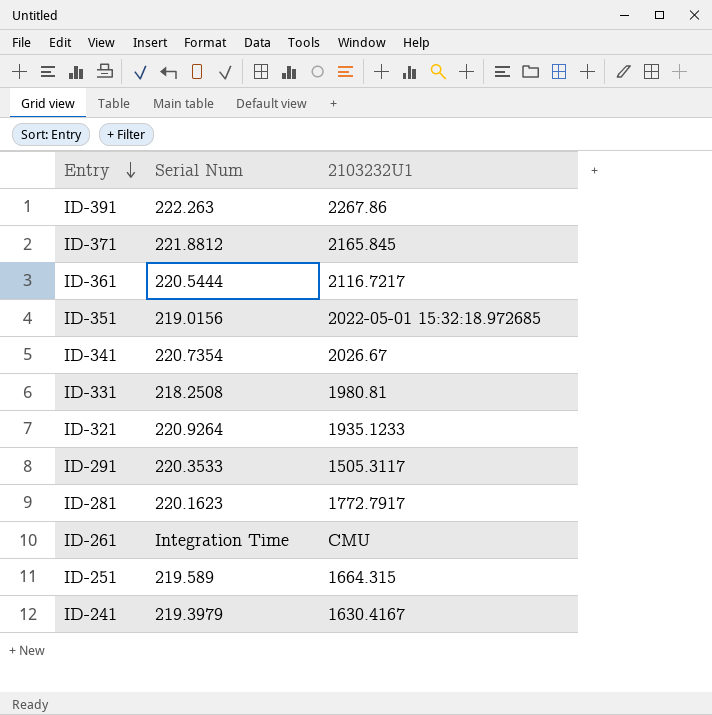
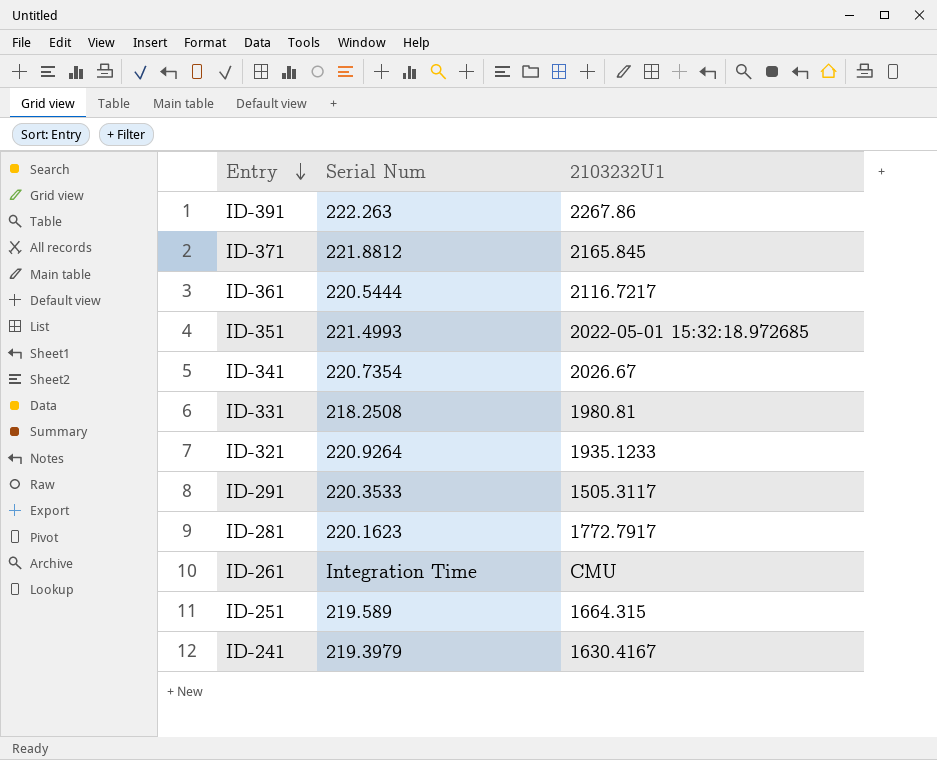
ID-351 | Serial Num: 219.0156 -> 221.4993

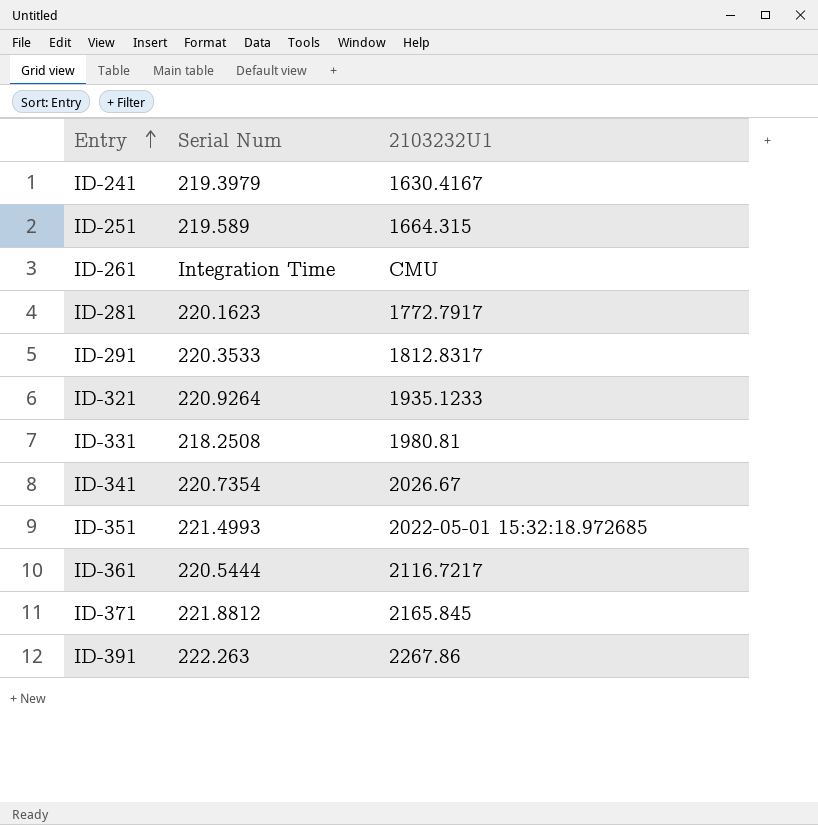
row order: Entry descending -> Entry ascending
ID-291 | 2103232U1: 1505.3117 -> 1812.8317

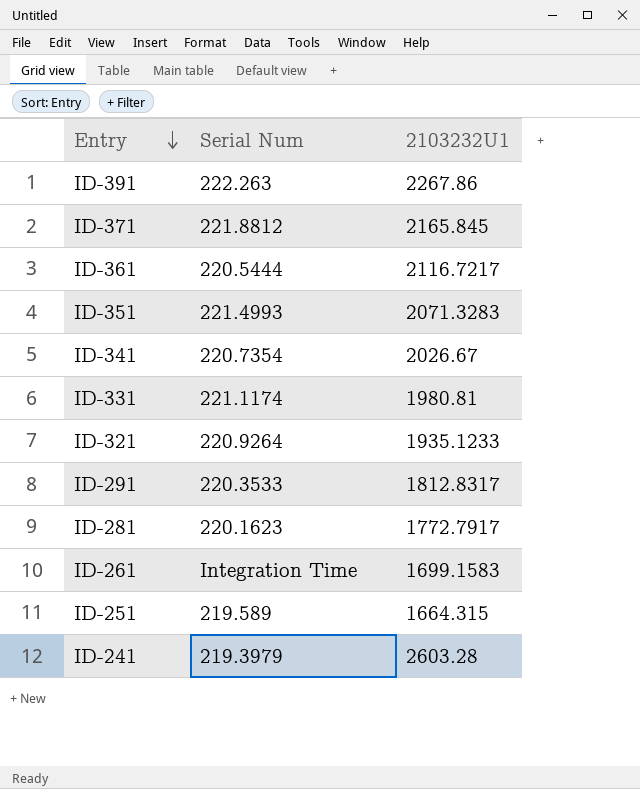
row order: Entry ascending -> Entry descending
ID-351 | 2103232U1: 2022-05-01 15:32:18.972685 -> 2071.3283
ID-331 | Serial Num: 218.2508 -> 221.1174
ID-261 | 2103232U1: CMU -> 1699.1583
ID-241 | 2103232U1: 1630.4167 -> 2603.28

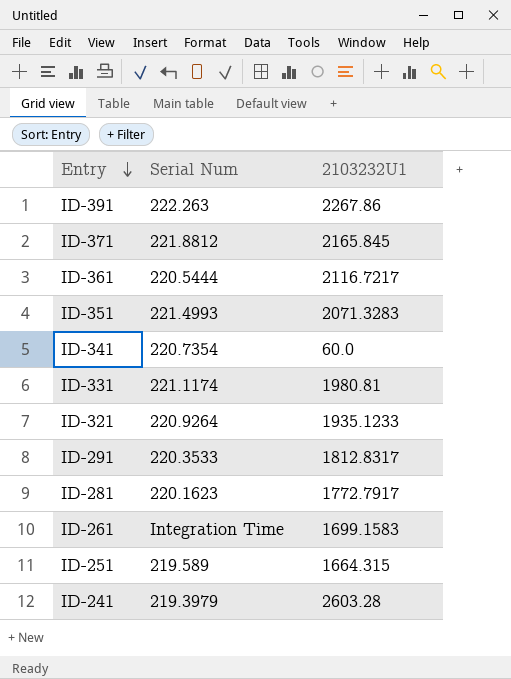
ID-341 | 2103232U1: 2026.67 -> 60.0

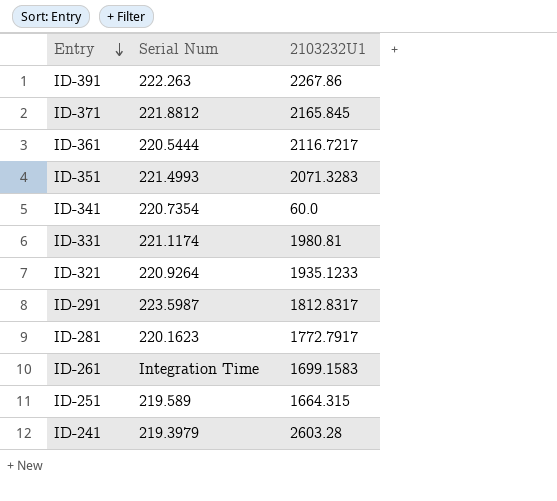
ID-291 | Serial Num: 220.3533 -> 223.5987

